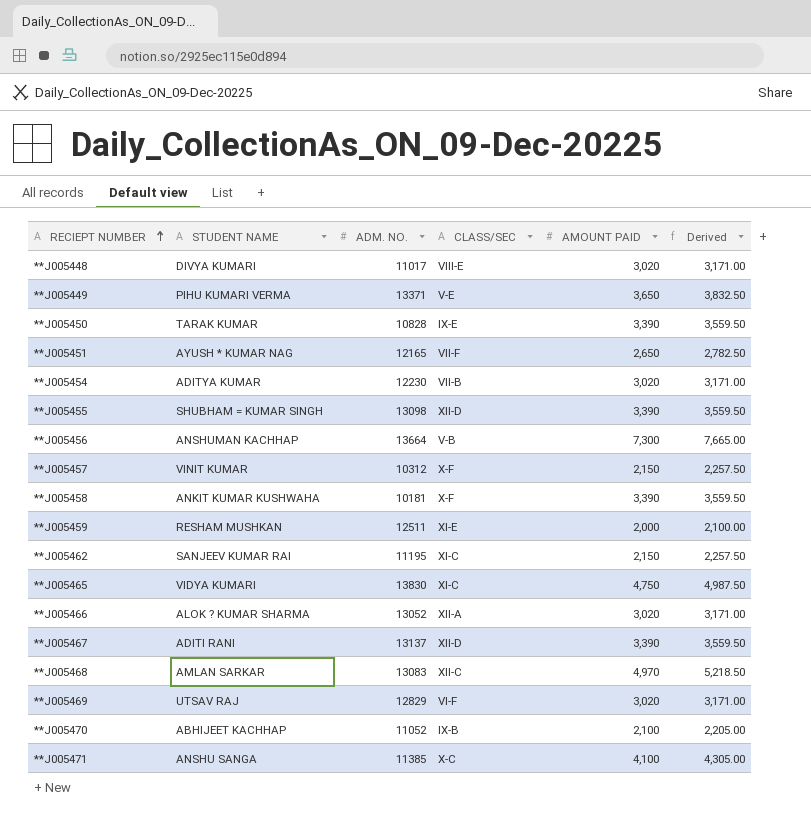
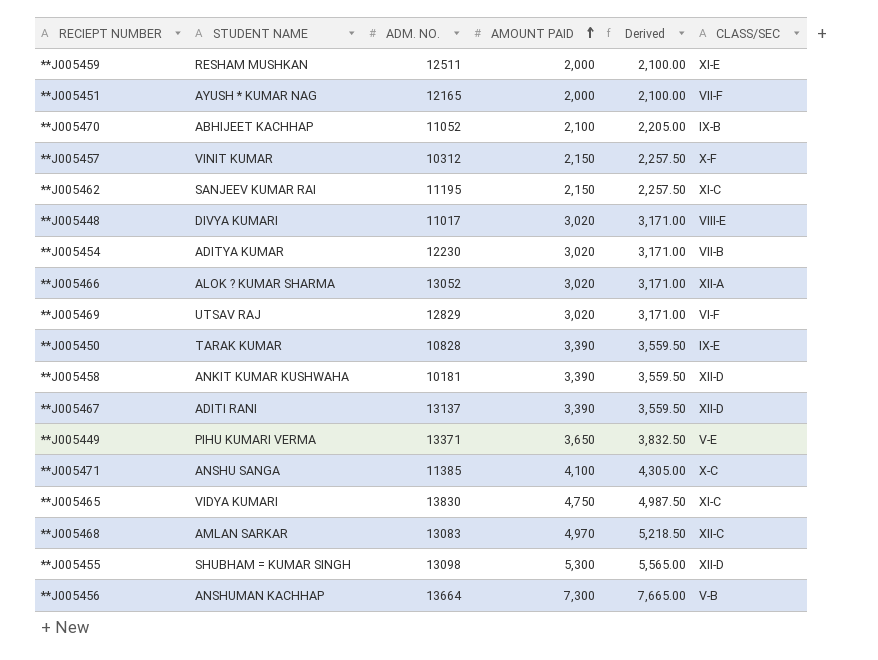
row order: RECIEPT NUMBER ascending -> AMOUNT PAID ascending
column CLASS/SEC | position: 4 -> 6
**J005451 | AMOUNT PAID: 2,650 -> 2,000
**J005451 | Derived: 2,782.50 -> 2,100.00
**J005458 | CLASS/SEC: X-F -> XII-D
**J005455 | AMOUNT PAID: 3,390 -> 5,300
**J005455 | Derived: 3,559.50 -> 5,565.00

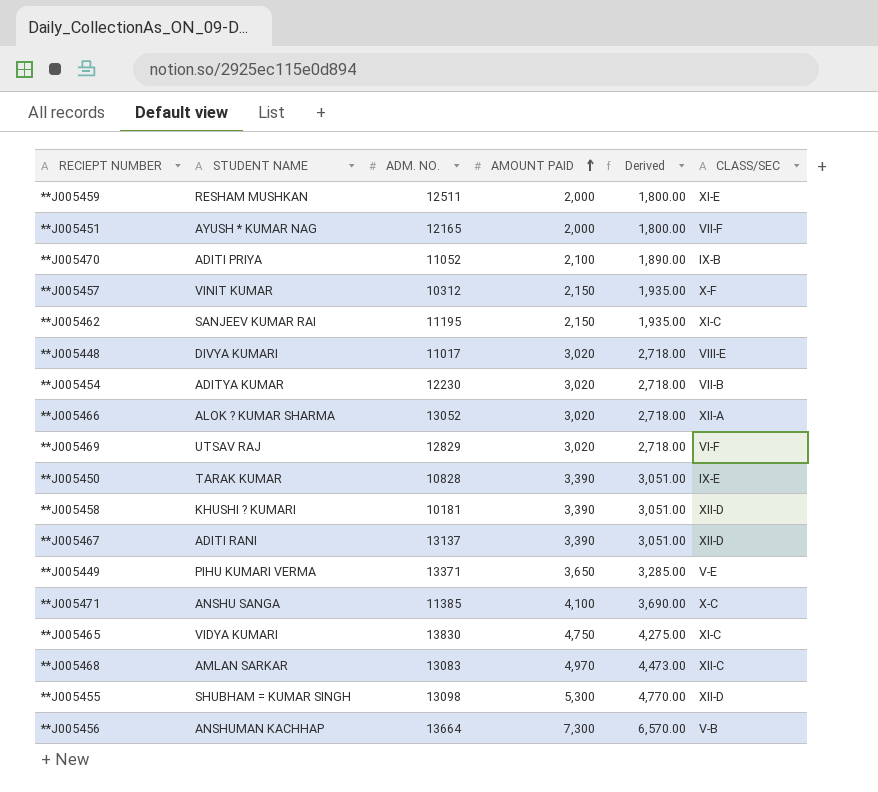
column Derived | formula: [AMOUNT PAID] * 1.05 -> [AMOUNT PAID] * 0.9
**J005470 | STUDENT NAME: ABHIJEET KACHHAP -> ADITI PRIYA
**J005458 | STUDENT NAME: ANKIT KUMAR KUSHWAHA -> KHUSHI ? KUMARI

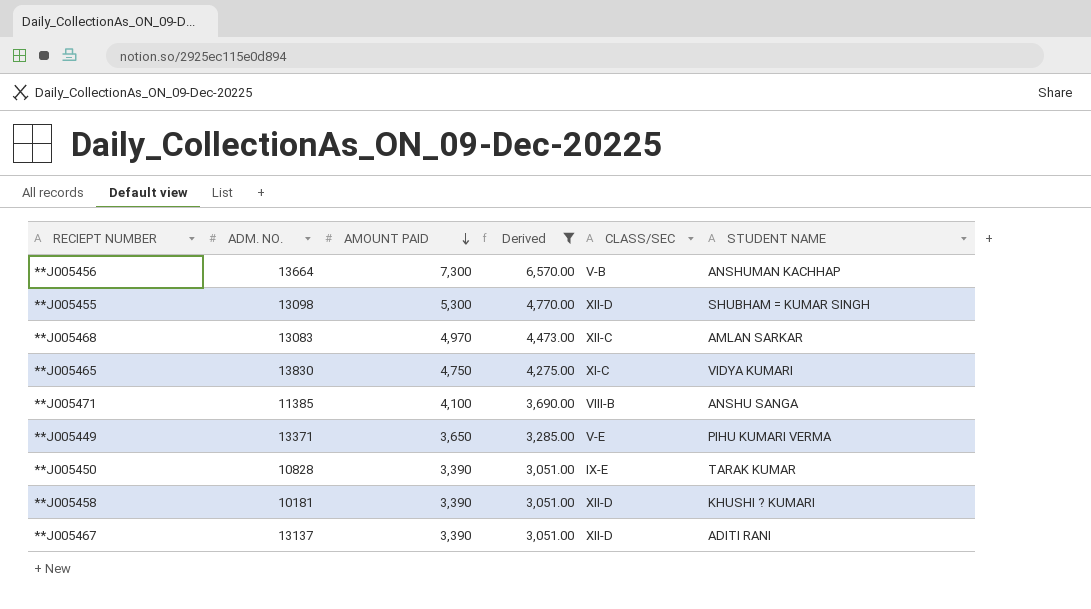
filter: none -> Derived >= 3,051.00
row order: AMOUNT PAID ascending -> AMOUNT PAID descending
column STUDENT NAME | position: 2 -> 6
**J005471 | CLASS/SEC: X-C -> VIII-B

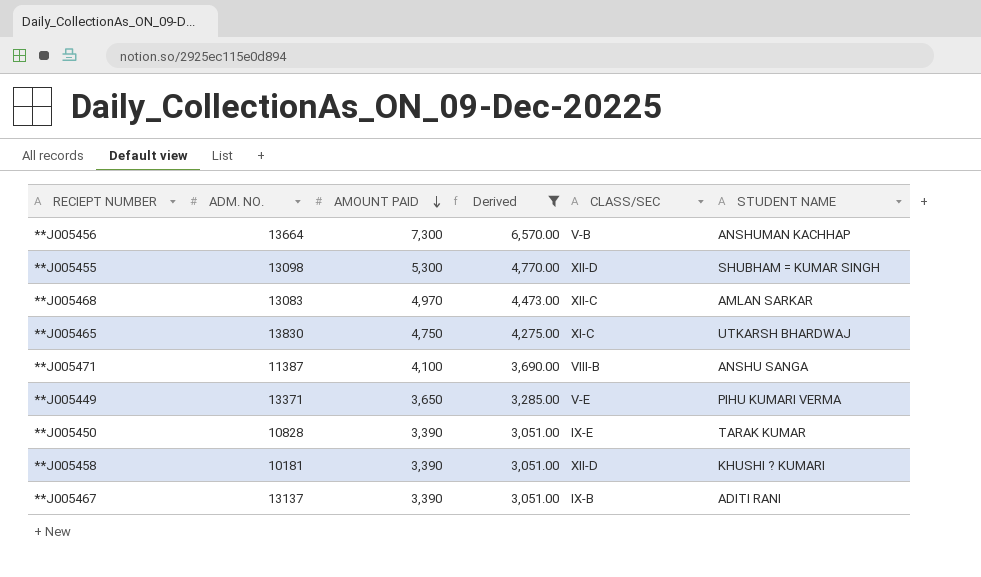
**J005465 | STUDENT NAME: VIDYA KUMARI -> UTKARSH BHARDWAJ
**J005471 | ADM. NO.: 11385 -> 11387
**J005467 | CLASS/SEC: XII-D -> IX-B

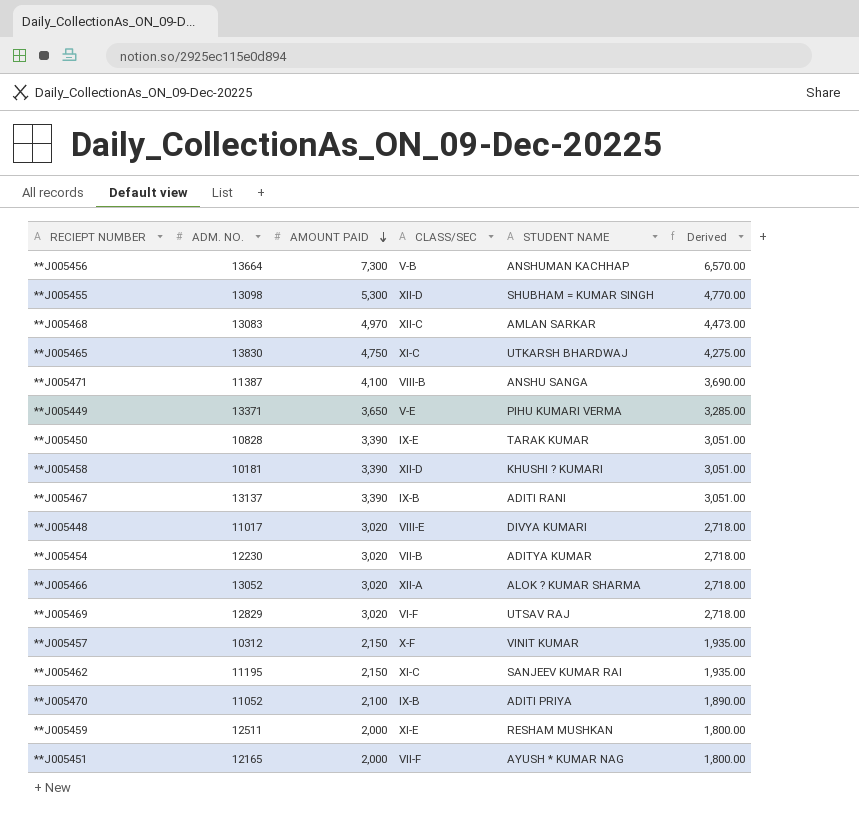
filter: Derived >= 3,051.00 -> none
column Derived | position: 4 -> 6

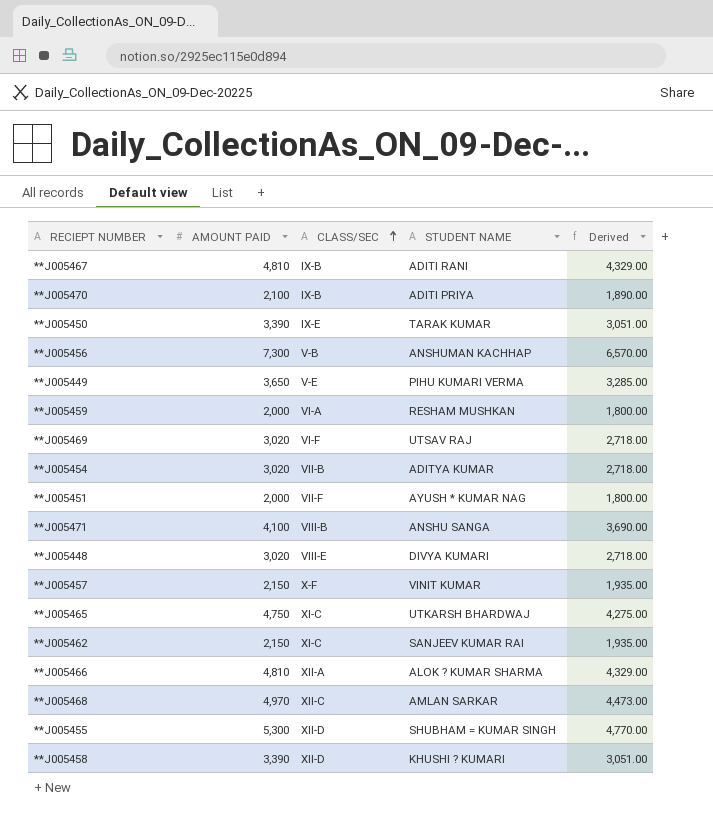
row order: AMOUNT PAID descending -> CLASS/SEC ascending
column ADM. NO. | position: 2 -> none
**J005467 | AMOUNT PAID: 3,390 -> 4,810
**J005467 | Derived: 3,051.00 -> 4,329.00
**J005459 | CLASS/SEC: XI-E -> VI-A
**J005466 | AMOUNT PAID: 3,020 -> 4,810
**J005466 | Derived: 2,718.00 -> 4,329.00

